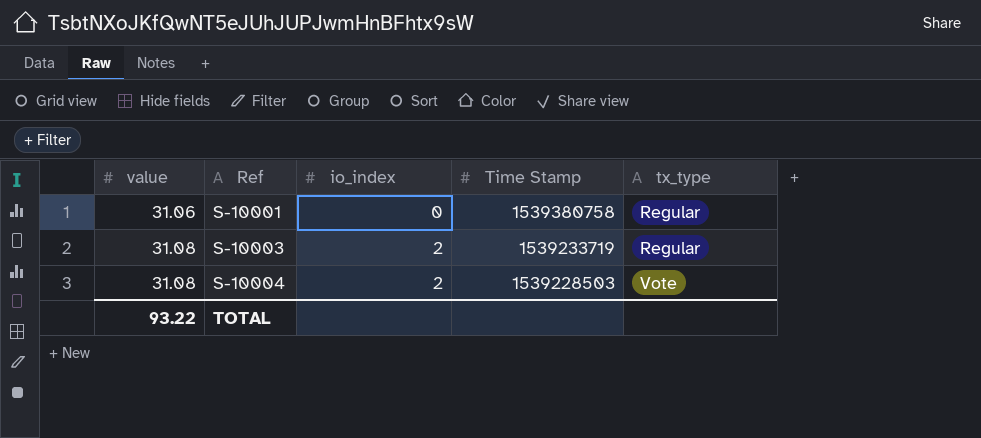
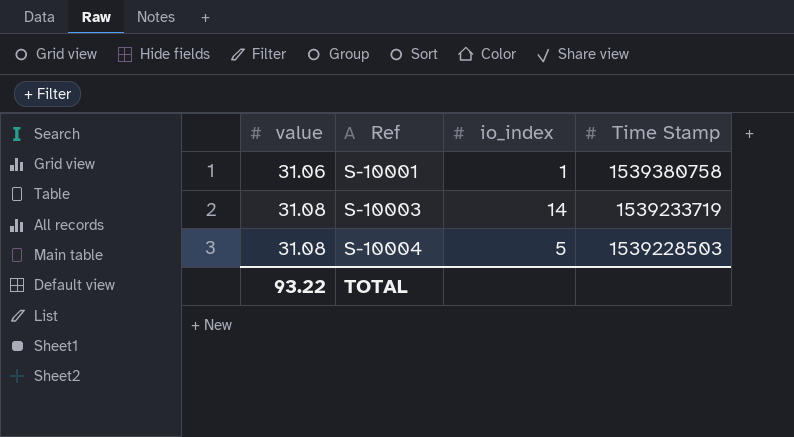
column tx_type | position: 5 -> none
S-10001 | io_index: 0 -> 1
S-10003 | io_index: 2 -> 14
S-10004 | io_index: 2 -> 5

